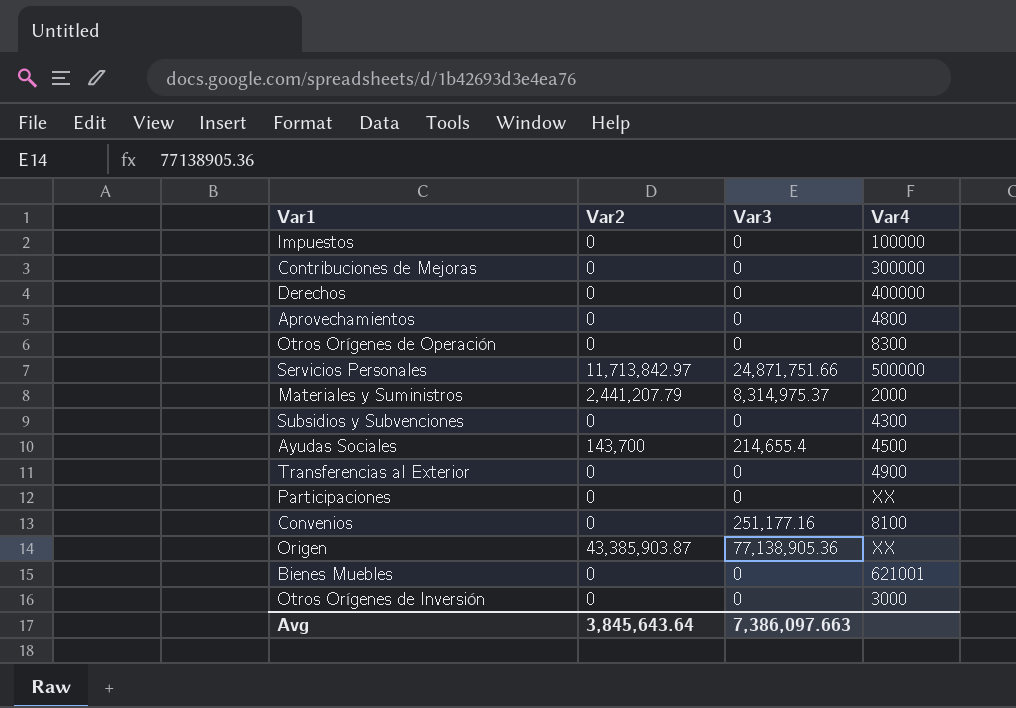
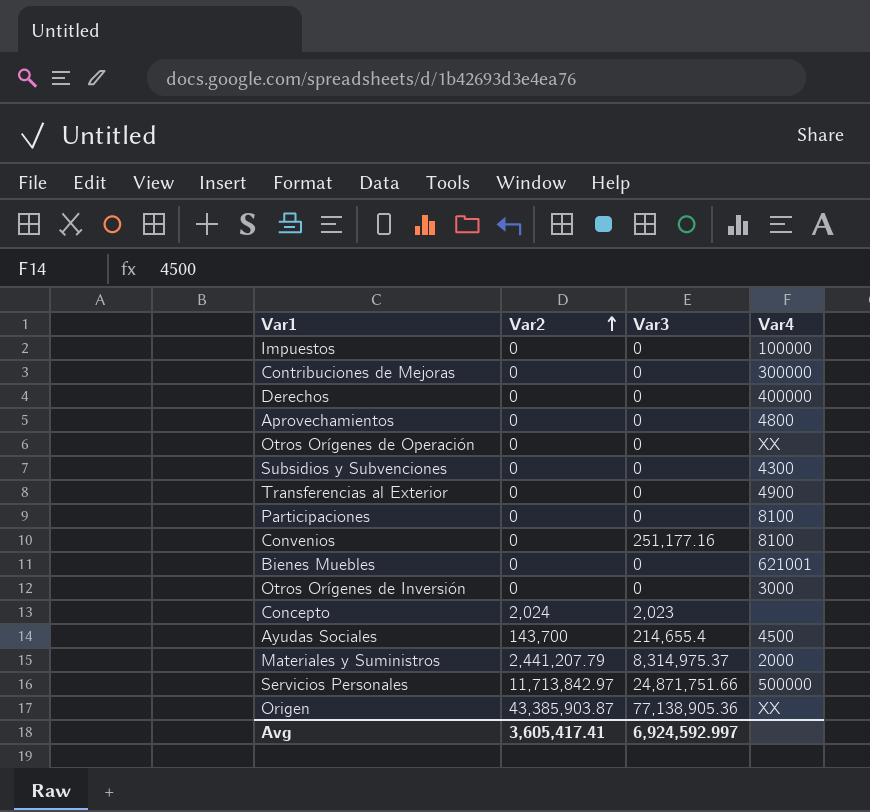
row order: none -> Var2 ascending
Otros Orígenes de Operación | Var4: 8300 -> XX
Participaciones | Var4: XX -> 8100
row Concepto: none -> 2,024 | 2,023 | none
Avg | Var2: 3,845,643.64 -> 3,605,417.41
Avg | Var3: 7,386,097.663 -> 6,924,592.997

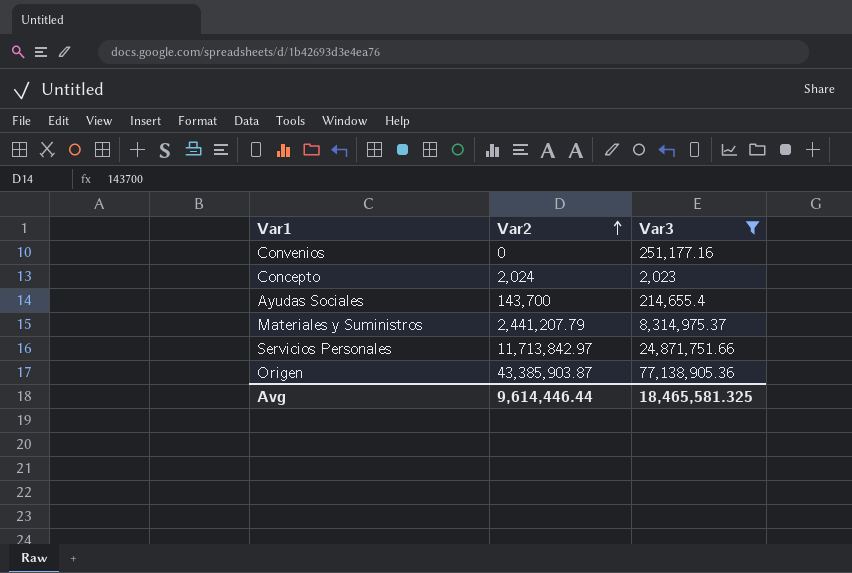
filter: none -> Var3 != 0
column Var4 | position: 4 -> none
Avg | Var2: 3,605,417.41 -> 9,614,446.44
Avg | Var3: 6,924,592.997 -> 18,465,581.325

